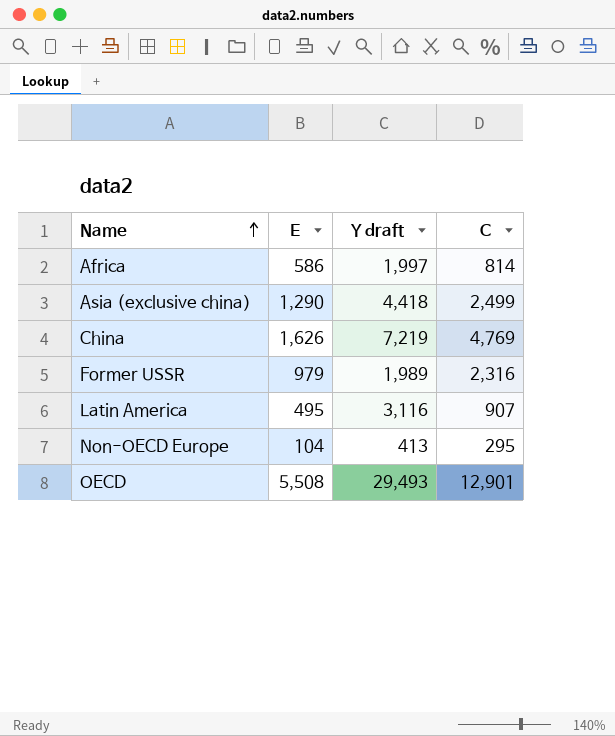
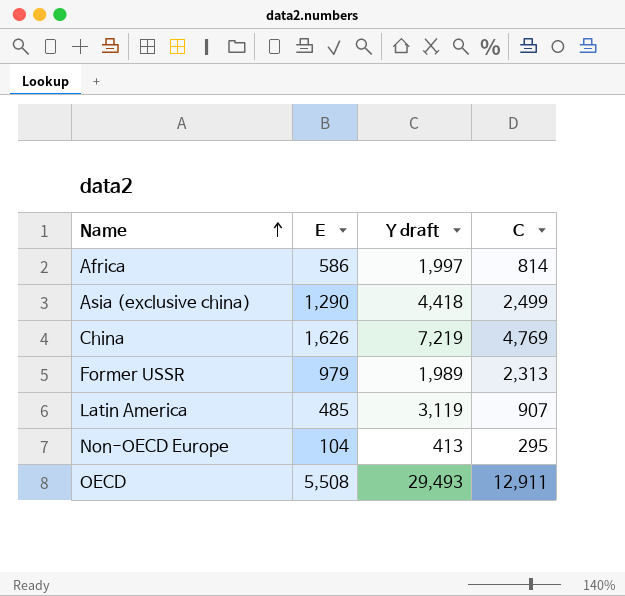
Former USSR | C: 2,316 -> 2,313
Latin America | E: 495 -> 485
Latin America | Y draft: 3,116 -> 3,119
OECD | C: 12,901 -> 12,911

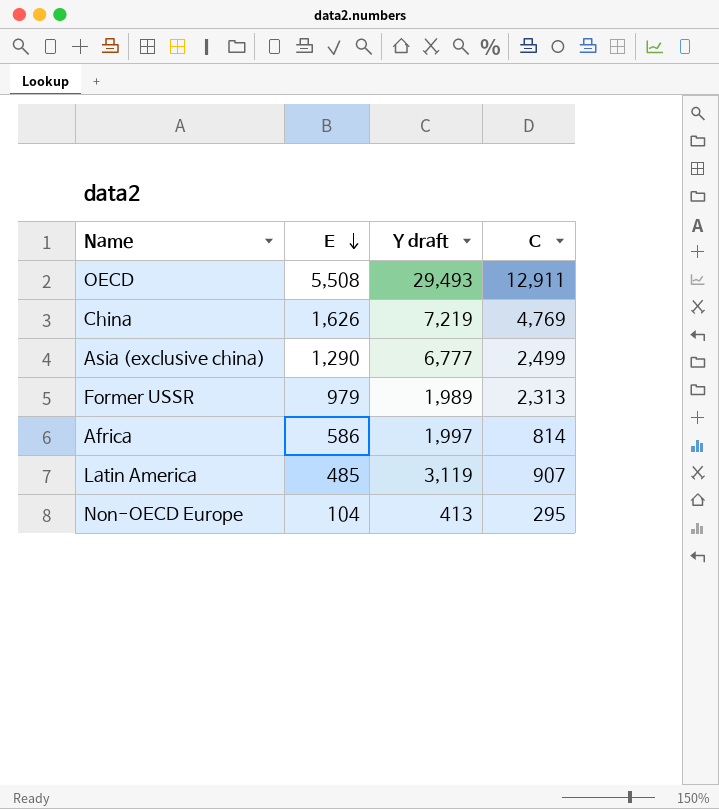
row order: Name ascending -> E descending
Asia (exclusive china） | Y draft: 4,418 -> 6,777

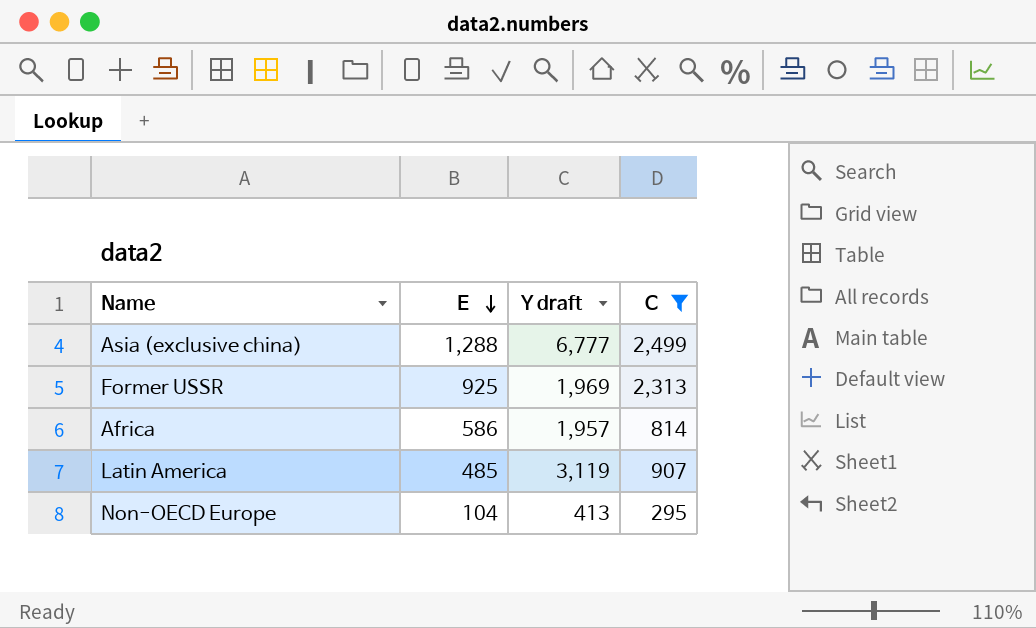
filter: none -> C <= 2,499
Asia (exclusive china） | E: 1,290 -> 1,288
Former USSR | E: 979 -> 925
Former USSR | Y draft: 1,989 -> 1,969
Africa | Y draft: 1,997 -> 1,957

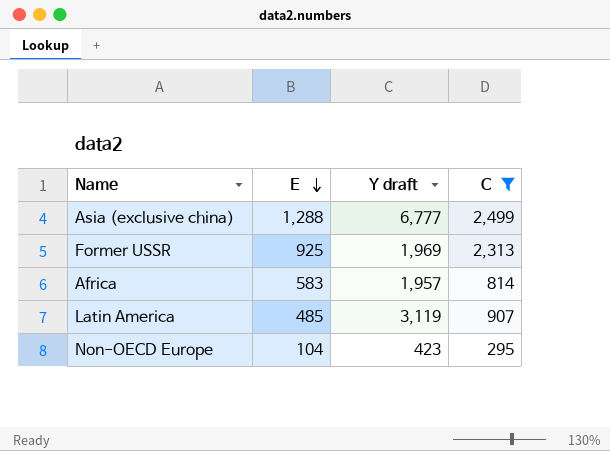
Africa | E: 586 -> 583
Non-OECD Europe | Y draft: 413 -> 423

